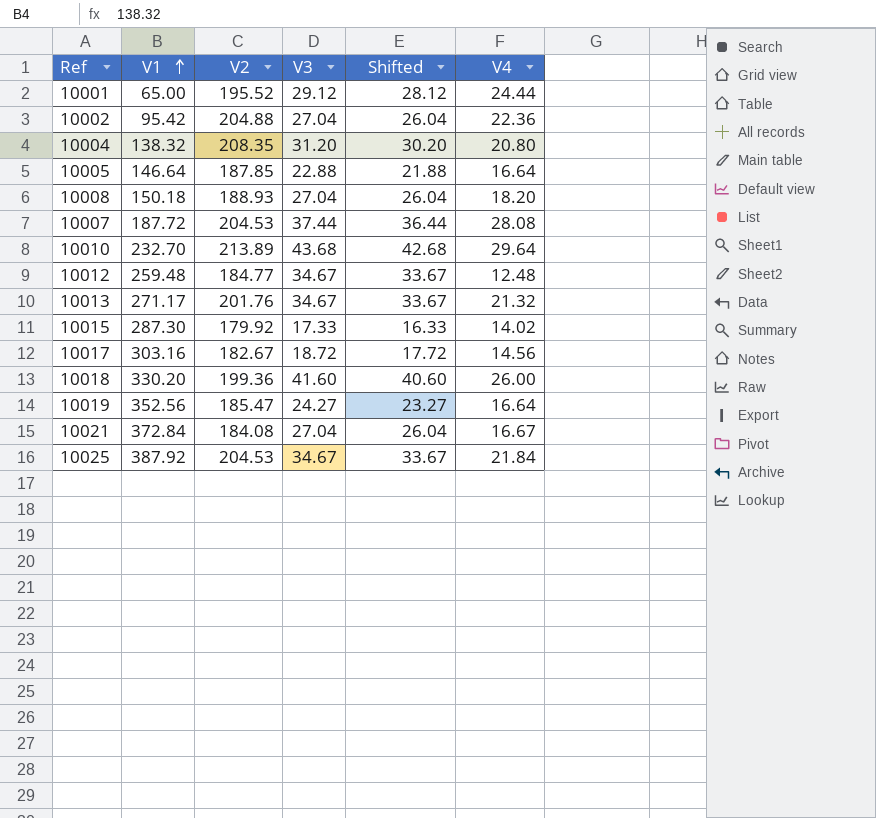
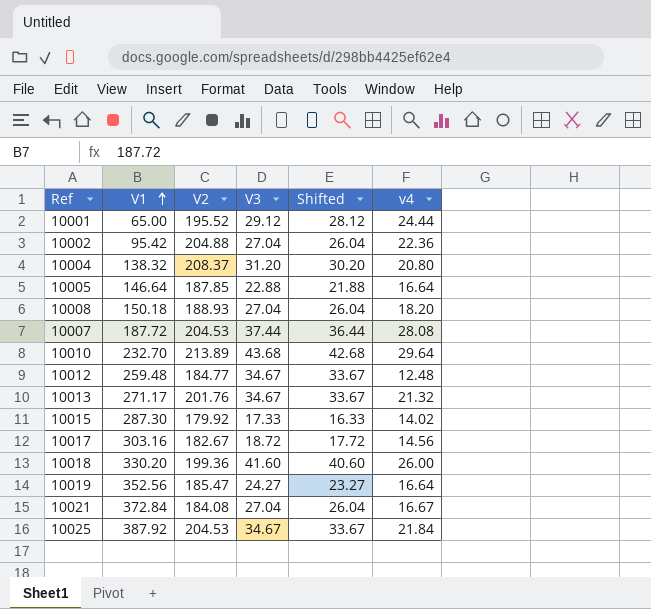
column name: V4 -> v4
10004 | V2: 208.35 -> 208.37

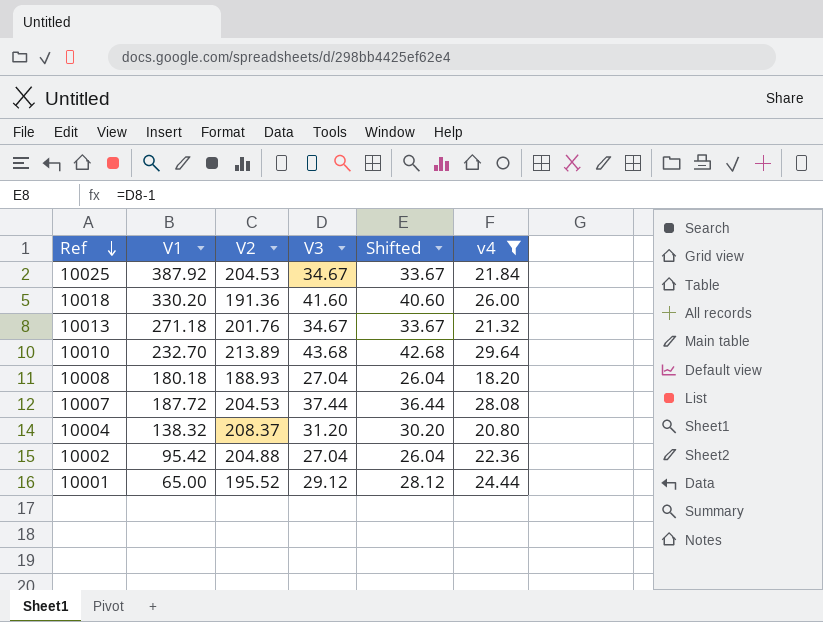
filter: none -> v4 >= 18.20
row order: V1 ascending -> Ref descending
10018 | V2: 199.36 -> 191.36
10013 | V1: 271.17 -> 271.18
10008 | V1: 150.18 -> 180.18

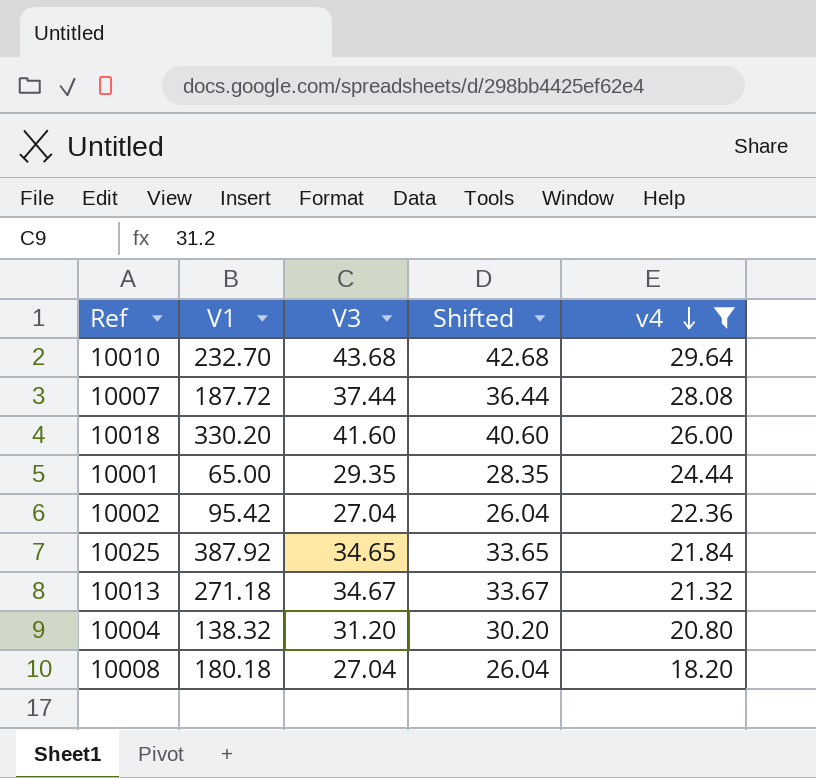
row order: Ref descending -> v4 descending
column V2 | position: 3 -> none
10001 | V3: 29.12 -> 29.35
10001 | Shifted: 28.12 -> 28.35
10025 | V3: 34.67 -> 34.65
10025 | Shifted: 33.67 -> 33.65

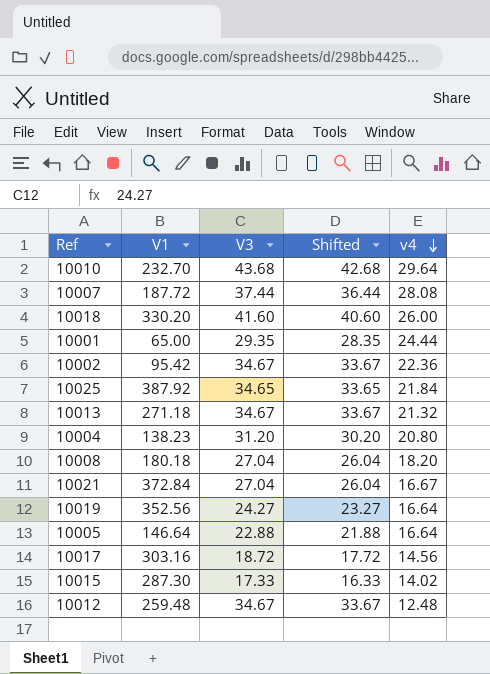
filter: v4 >= 18.20 -> none
10002 | V3: 27.04 -> 34.67
10002 | Shifted: 26.04 -> 33.67
10004 | V1: 138.32 -> 138.23

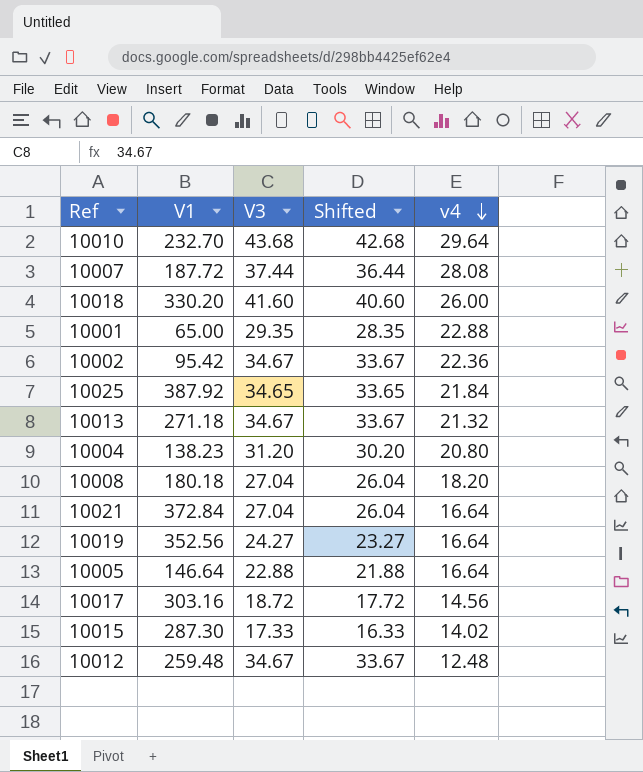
10001 | v4: 24.44 -> 22.88
10021 | v4: 16.67 -> 16.64

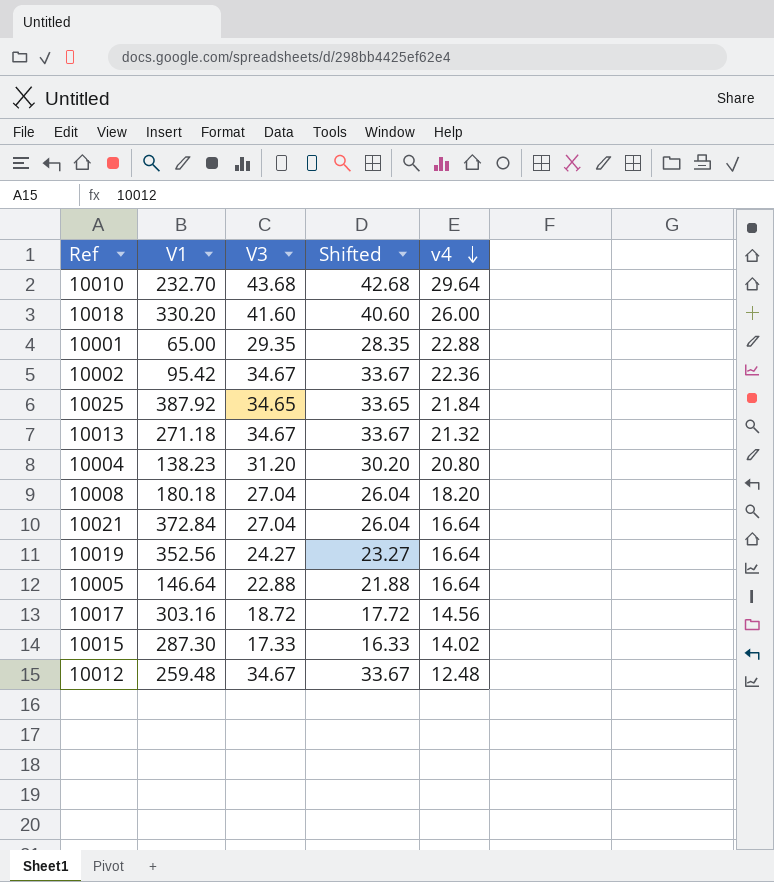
row 10007: 187.72 | 37.44 | 36.44 | 28.08 -> none

